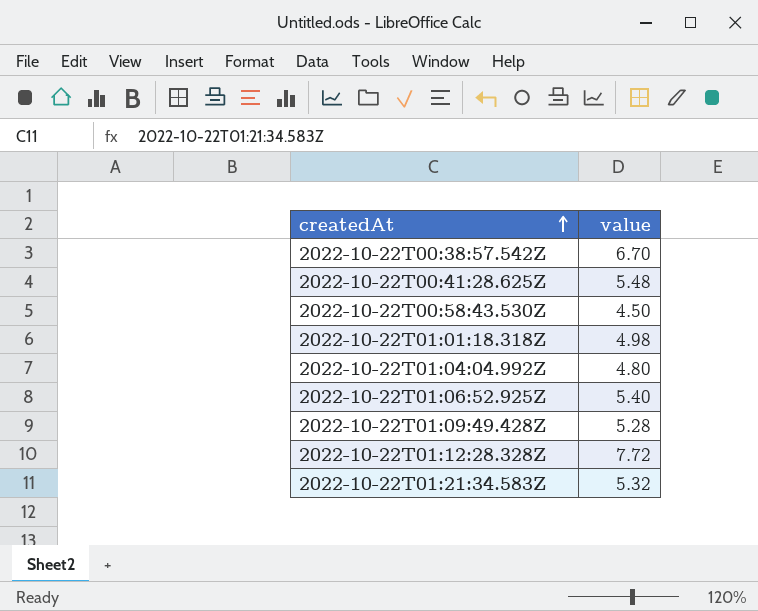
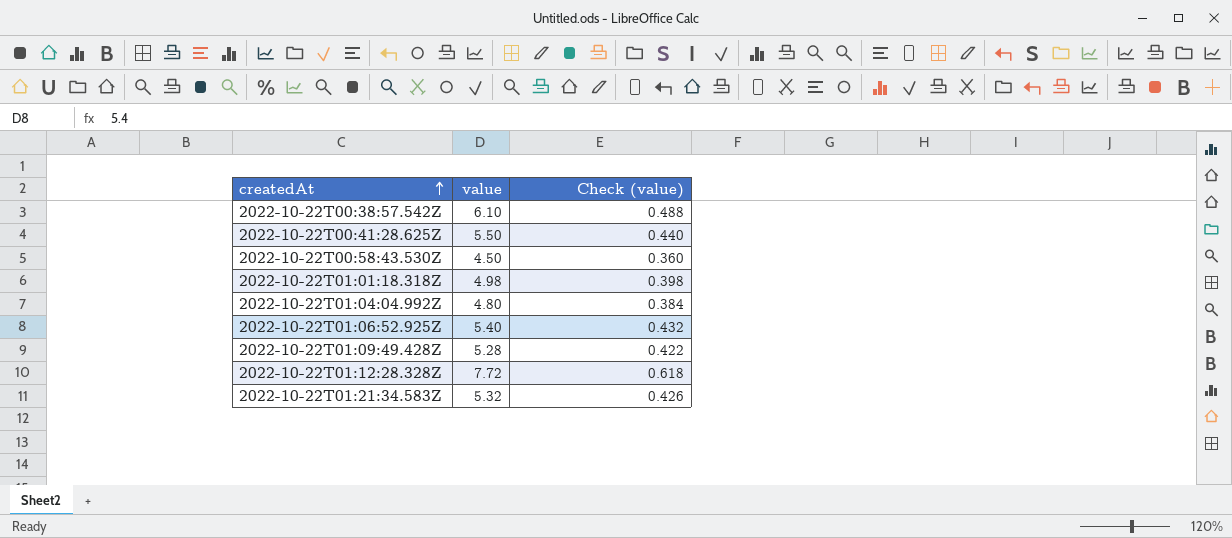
column Check (value) | formula: none -> [value] * 0.08
2022-10-22T00:38:57.542Z | value: 6.70 -> 6.10
2022-10-22T00:41:28.625Z | value: 5.48 -> 5.50

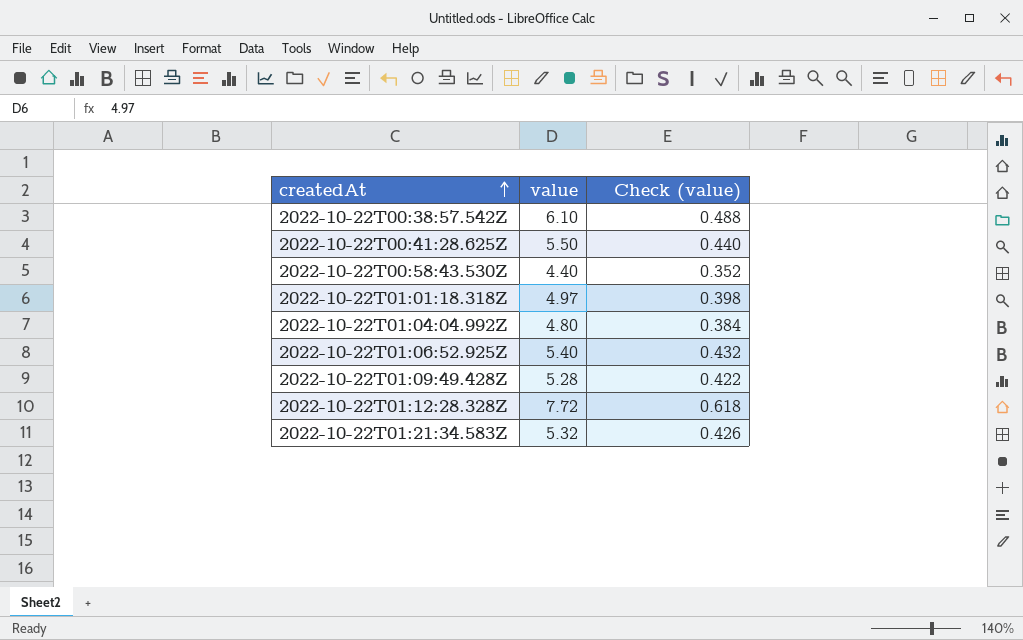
2022-10-22T00:58:43.530Z | value: 4.50 -> 4.40
2022-10-22T00:58:43.530Z | Check (value): 0.360 -> 0.352
2022-10-22T01:01:18.318Z | value: 4.98 -> 4.97

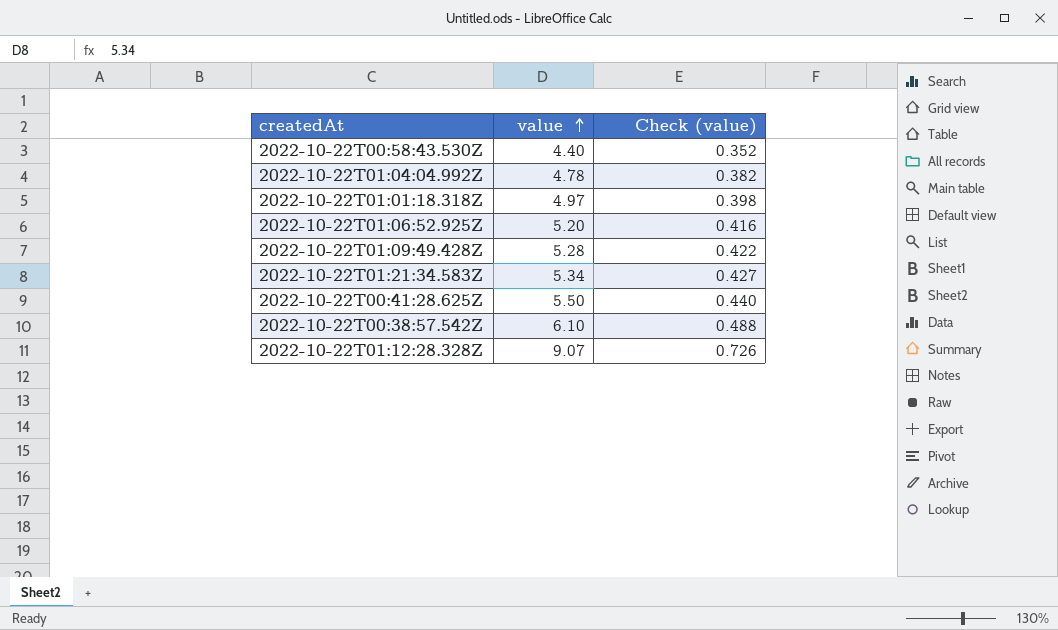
row order: createdAt ascending -> value ascending
2022-10-22T01:04:04.992Z | value: 4.80 -> 4.78
2022-10-22T01:04:04.992Z | Check (value): 0.384 -> 0.382
2022-10-22T01:06:52.925Z | value: 5.40 -> 5.20
2022-10-22T01:06:52.925Z | Check (value): 0.432 -> 0.416
2022-10-22T01:21:34.583Z | value: 5.32 -> 5.34
2022-10-22T01:21:34.583Z | Check (value): 0.426 -> 0.427
2022-10-22T01:12:28.328Z | value: 7.72 -> 9.07
2022-10-22T01:12:28.328Z | Check (value): 0.618 -> 0.726

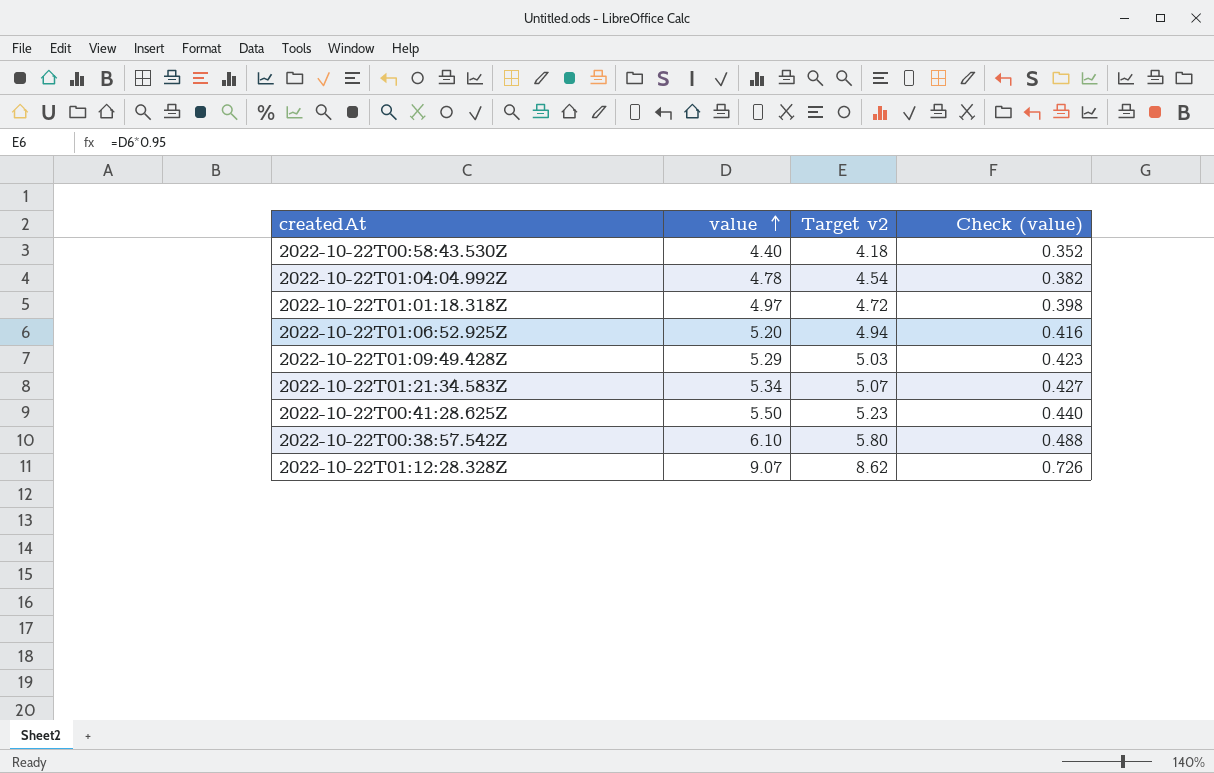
column Target v2 | formula: none -> [value] * 0.95
2022-10-22T01:09:49.428Z | value: 5.28 -> 5.29
2022-10-22T01:09:49.428Z | Check (value): 0.422 -> 0.423

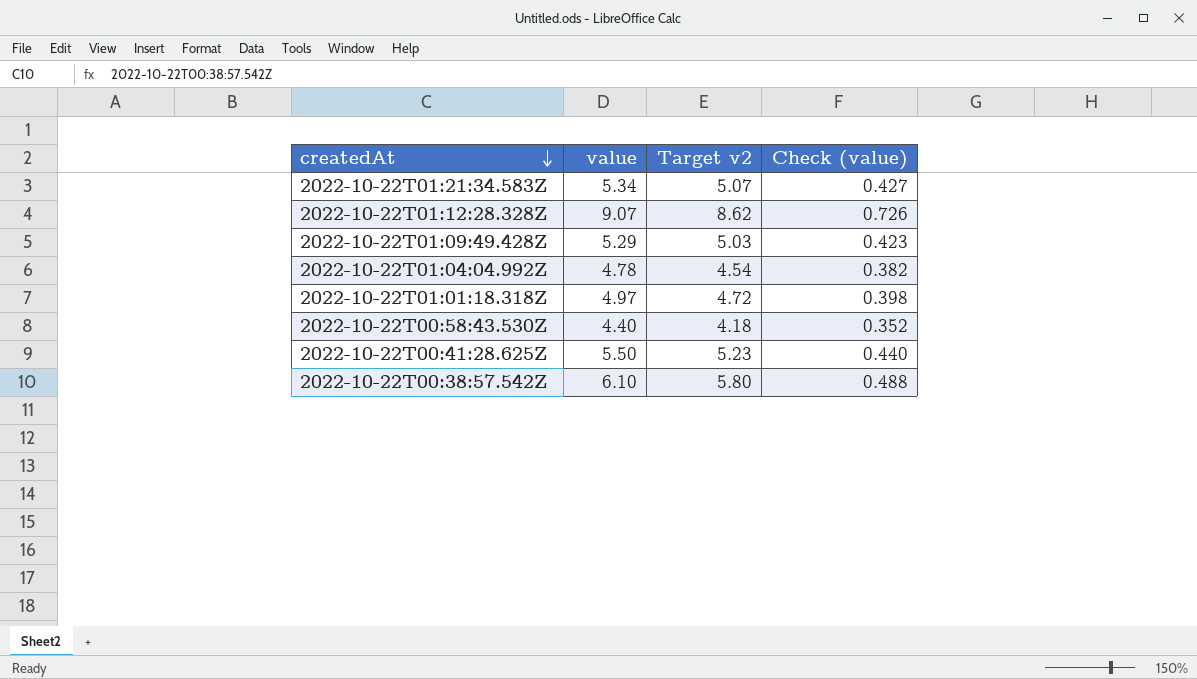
row order: value ascending -> createdAt descending
row 2022-10-22T01:06:52.925Z: 5.20 | 4.94 | 0.416 -> none

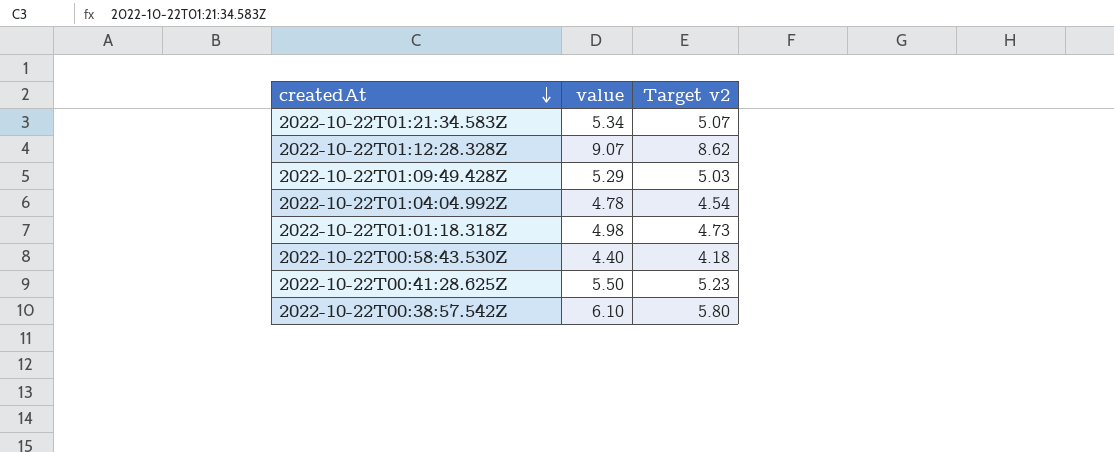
column Check (value) | formula: [value] * 0.08 -> none
2022-10-22T01:01:18.318Z | value: 4.97 -> 4.98
2022-10-22T01:01:18.318Z | Target v2: 4.72 -> 4.73

